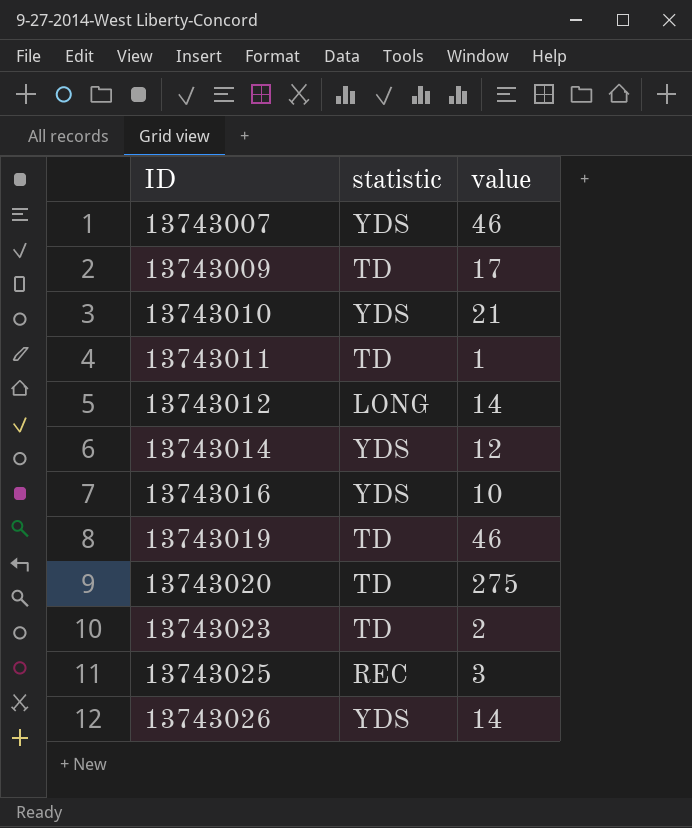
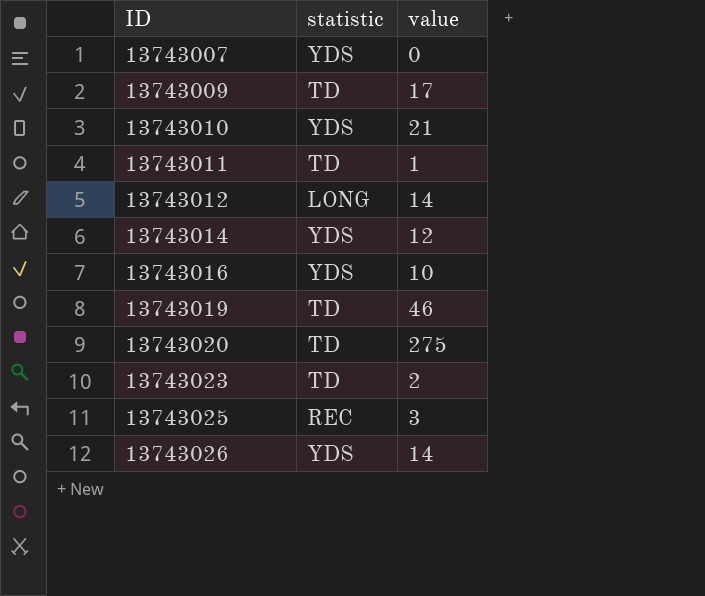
13743007 | value: 46 -> 0

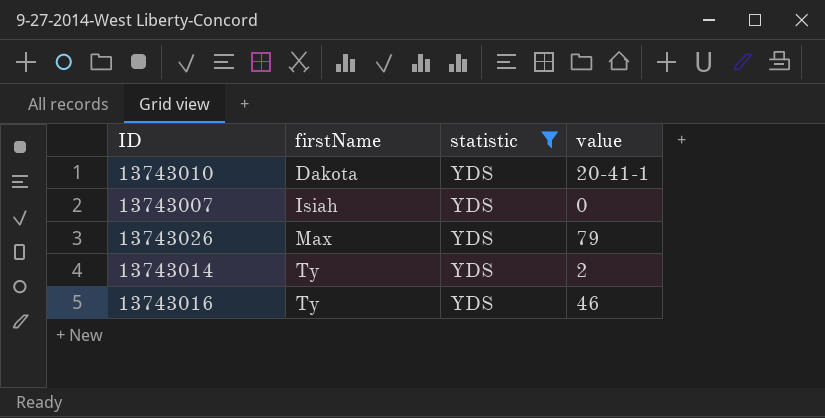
filter: none -> statistic = YDS
row order: ID ascending -> firstName ascending
column firstName | position: none -> 2
13743010 | value: 21 -> 20-41-1
13743026 | value: 14 -> 79
13743014 | value: 12 -> 2
13743016 | value: 10 -> 46

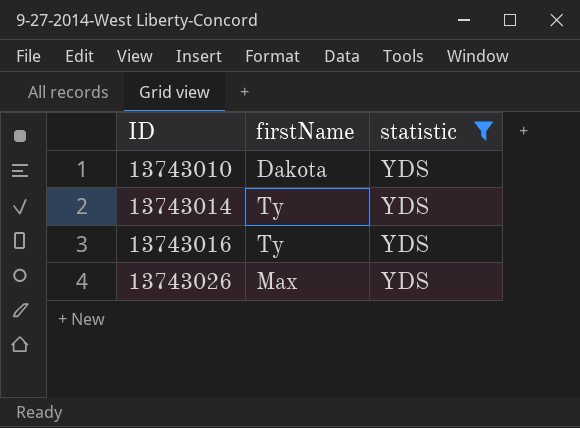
row order: firstName ascending -> ID ascending
column value | position: 4 -> none
row 13743007: Isiah | YDS | 0 -> none

